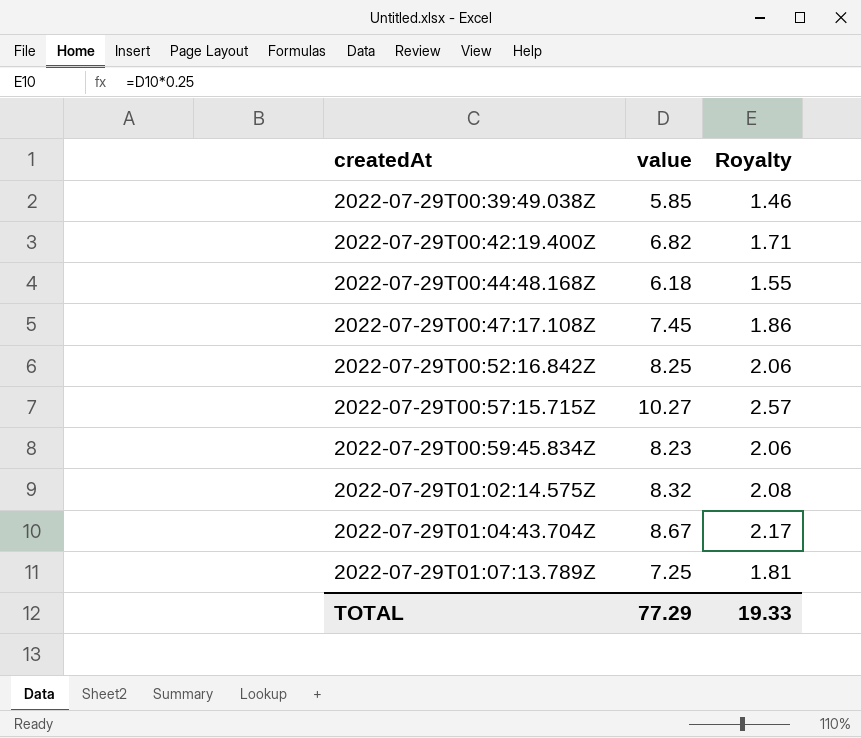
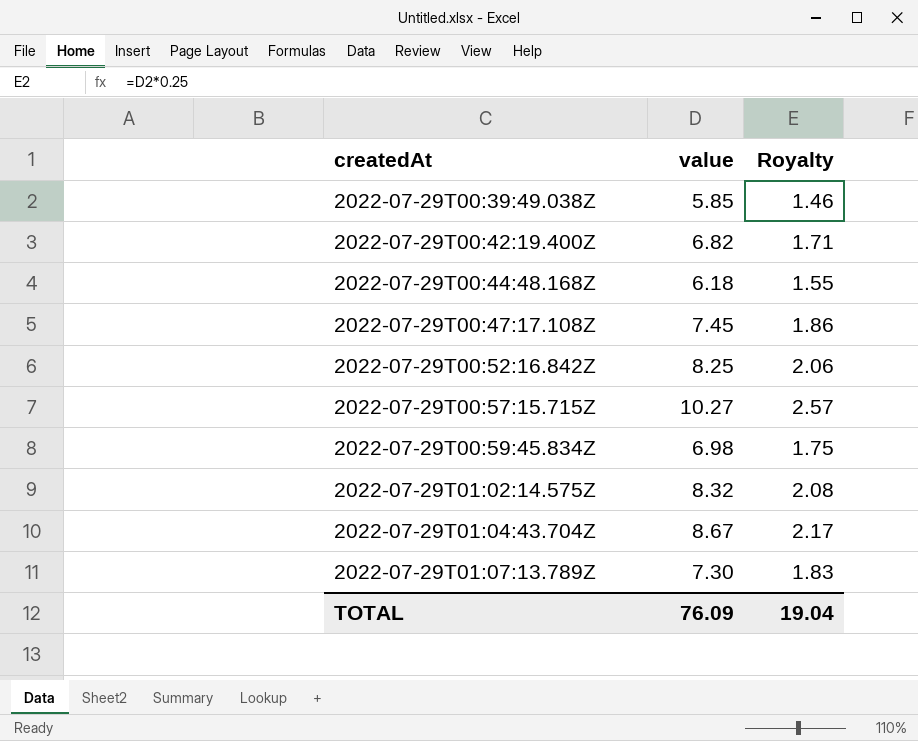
2022-07-29T00:59:45.834Z | value: 8.23 -> 6.98
2022-07-29T00:59:45.834Z | Royalty: 2.06 -> 1.75
2022-07-29T01:07:13.789Z | value: 7.25 -> 7.30
2022-07-29T01:07:13.789Z | Royalty: 1.81 -> 1.83
TOTAL | value: 77.29 -> 76.09
TOTAL | Royalty: 19.33 -> 19.04

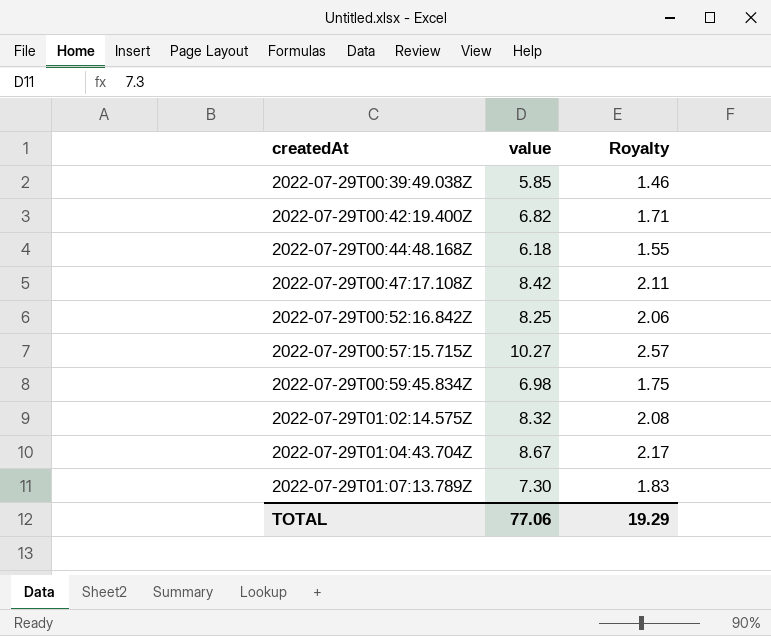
2022-07-29T00:47:17.108Z | value: 7.45 -> 8.42
2022-07-29T00:47:17.108Z | Royalty: 1.86 -> 2.11
TOTAL | value: 76.09 -> 77.06
TOTAL | Royalty: 19.04 -> 19.29

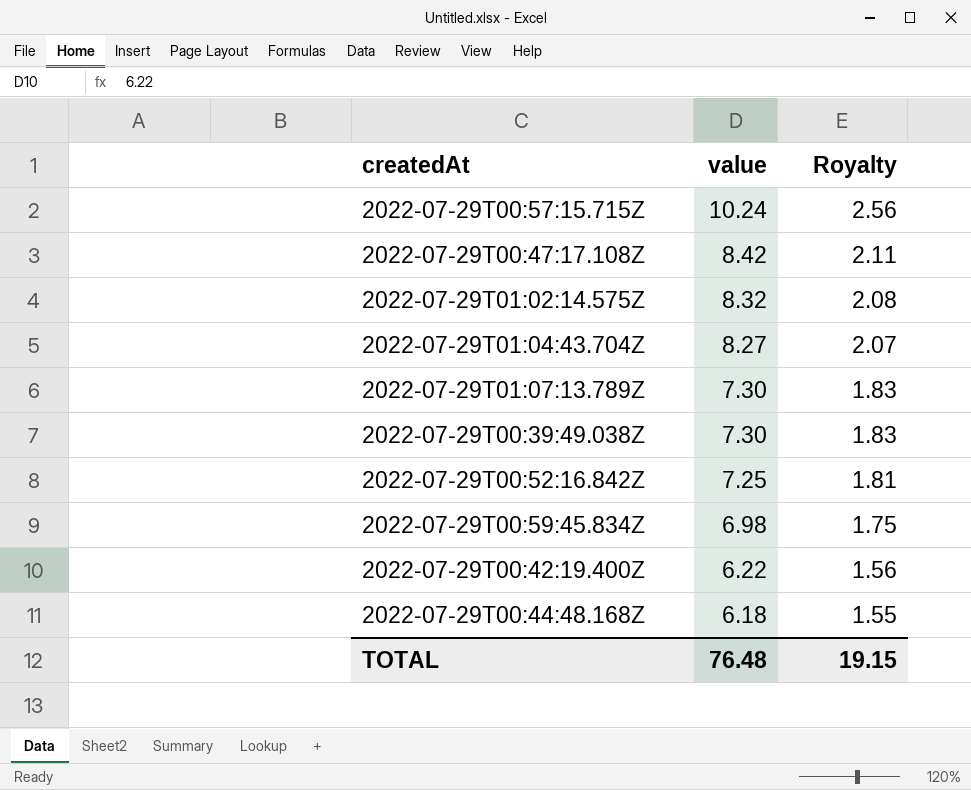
row order: createdAt ascending -> value descending
2022-07-29T00:57:15.715Z | value: 10.27 -> 10.24
2022-07-29T00:57:15.715Z | Royalty: 2.57 -> 2.56
2022-07-29T01:04:43.704Z | value: 8.67 -> 8.27
2022-07-29T01:04:43.704Z | Royalty: 2.17 -> 2.07
2022-07-29T00:39:49.038Z | value: 5.85 -> 7.30
2022-07-29T00:39:49.038Z | Royalty: 1.46 -> 1.83
2022-07-29T00:52:16.842Z | value: 8.25 -> 7.25
2022-07-29T00:52:16.842Z | Royalty: 2.06 -> 1.81
2022-07-29T00:42:19.400Z | value: 6.82 -> 6.22
2022-07-29T00:42:19.400Z | Royalty: 1.71 -> 1.56
TOTAL | value: 77.06 -> 76.48
TOTAL | Royalty: 19.29 -> 19.15

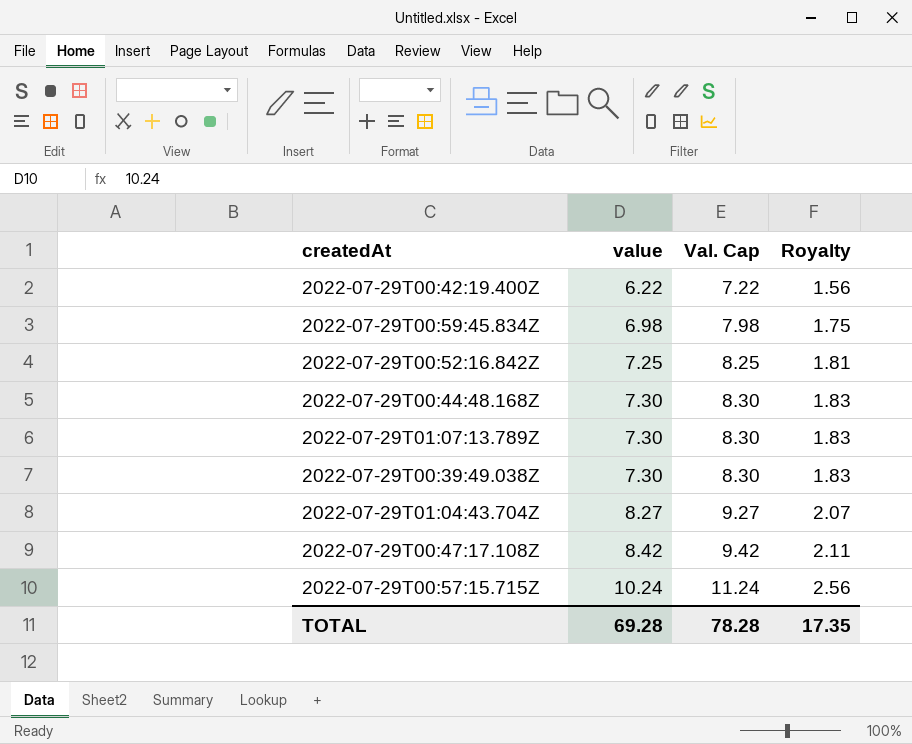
row order: value descending -> value ascending
column Val. Cap | formula: none -> [value] + 1
row 2022-07-29T01:02:14.575Z: 8.32 | 2.08 -> none
2022-07-29T00:44:48.168Z | value: 6.18 -> 7.30
2022-07-29T00:44:48.168Z | Royalty: 1.55 -> 1.83
TOTAL | value: 76.48 -> 69.28
TOTAL | Royalty: 19.15 -> 17.35

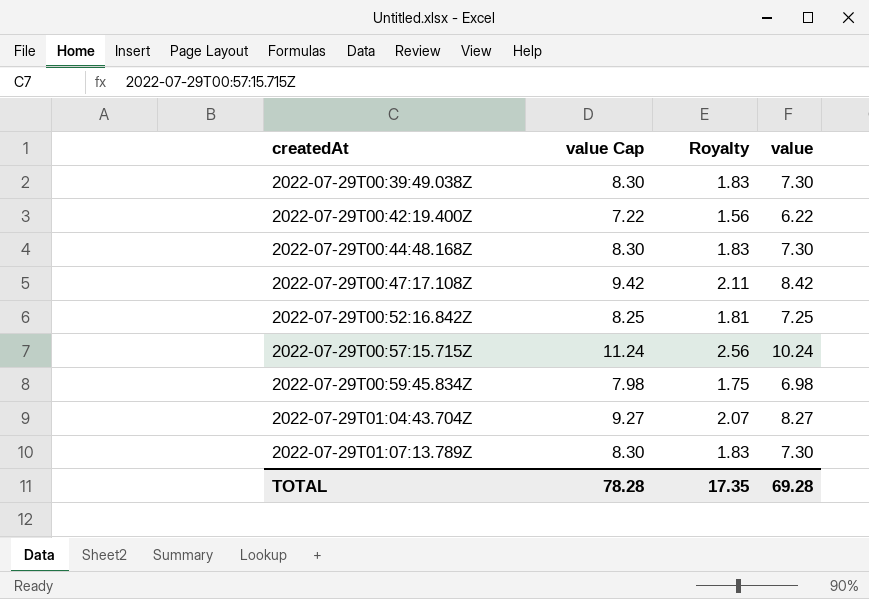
row order: value ascending -> createdAt ascending
column name: Val. Cap -> value Cap
column value | position: 2 -> 4

